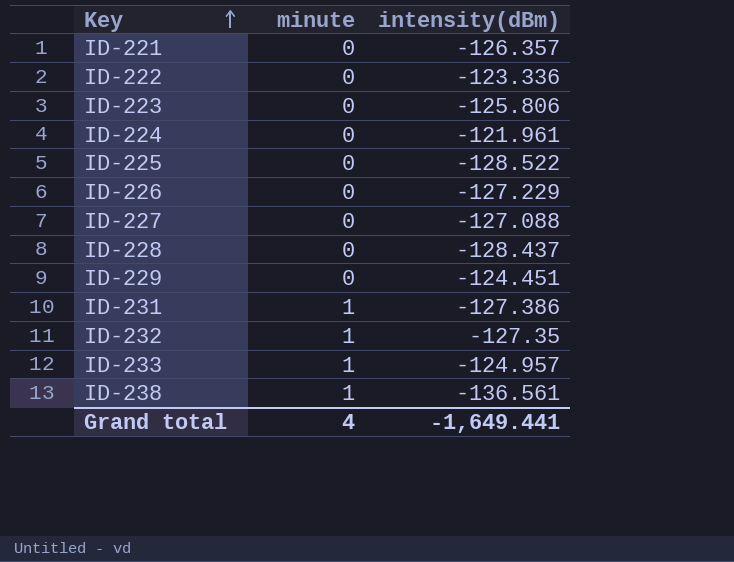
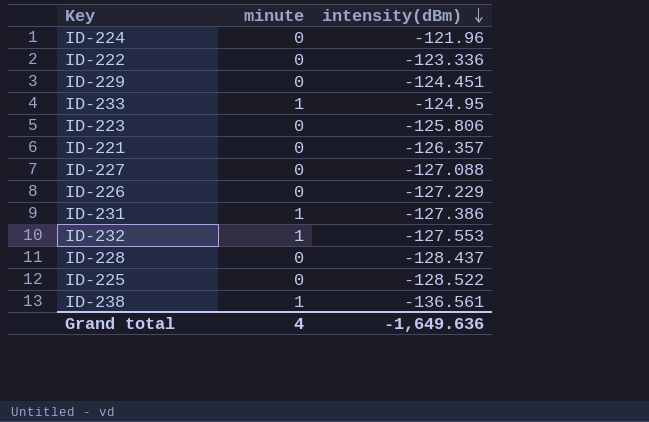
row order: Key ascending -> intensity(dBm) descending
ID-224 | intensity(dBm): -121.961 -> -121.96
ID-233 | intensity(dBm): -124.957 -> -124.95
ID-232 | intensity(dBm): -127.35 -> -127.553
Grand total | intensity(dBm): -1,649.441 -> -1,649.636

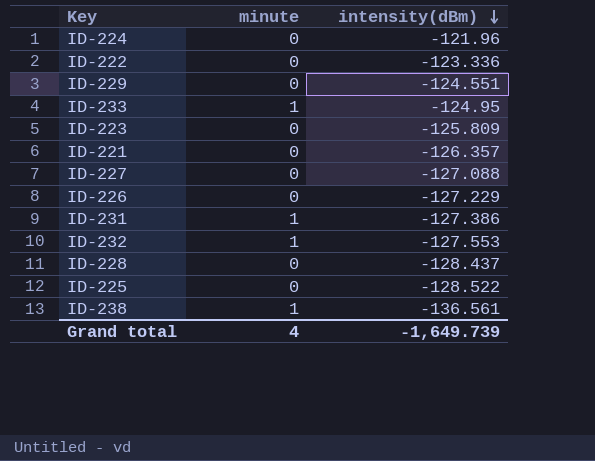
ID-229 | intensity(dBm): -124.451 -> -124.551
ID-223 | intensity(dBm): -125.806 -> -125.809
Grand total | intensity(dBm): -1,649.636 -> -1,649.739

